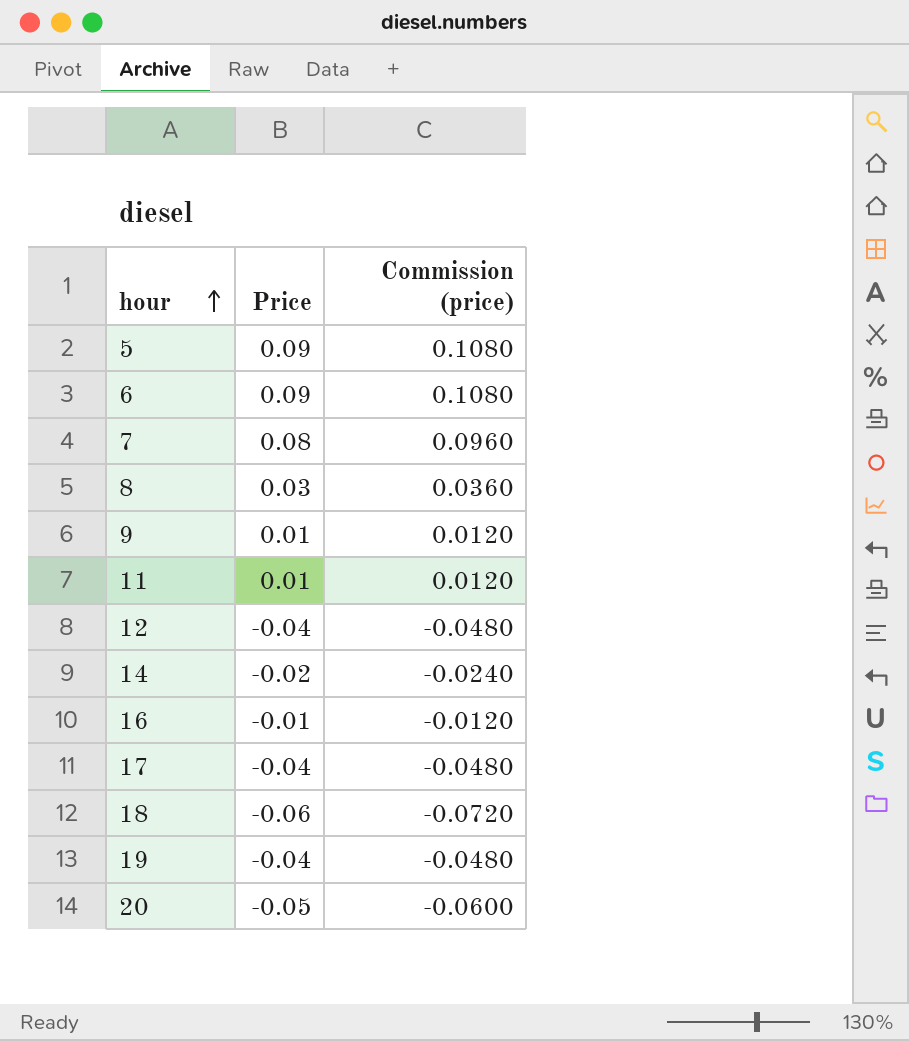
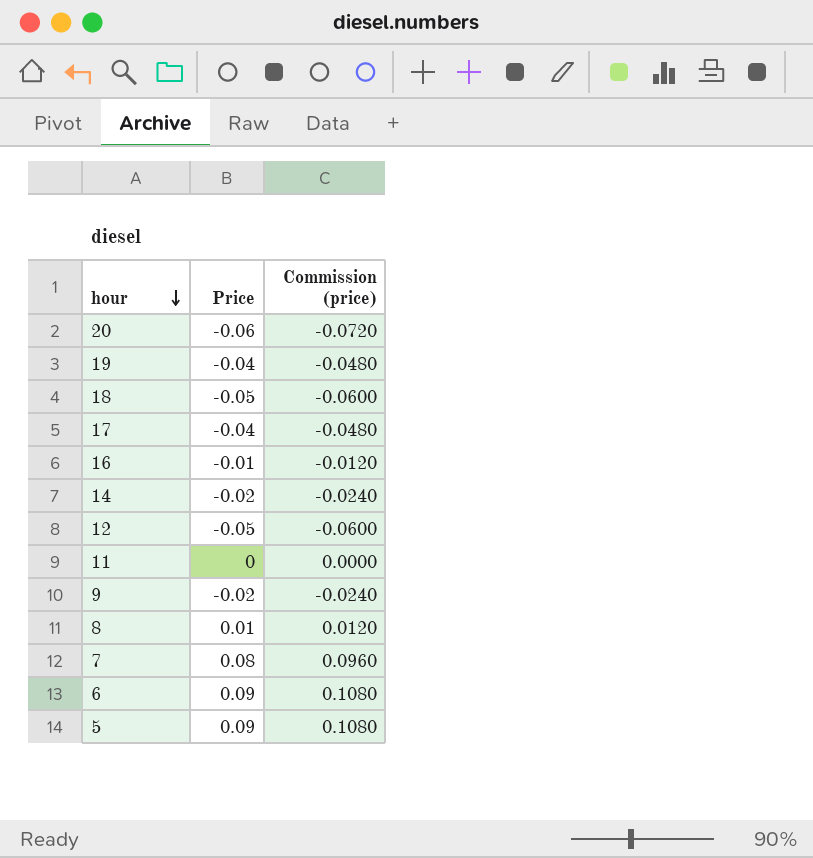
row order: hour ascending -> hour descending
20 | Price: -0.05 -> -0.06
20 | Commission (price): -0.0600 -> -0.0720
18 | Price: -0.06 -> -0.05
18 | Commission (price): -0.0720 -> -0.0600
12 | Price: -0.04 -> -0.05
12 | Commission (price): -0.0480 -> -0.0600
11 | Price: 0.01 -> 0
11 | Commission (price): 0.0120 -> 0.0000
9 | Price: 0.01 -> -0.02
9 | Commission (price): 0.0120 -> -0.0240
8 | Price: 0.03 -> 0.01
8 | Commission (price): 0.0360 -> 0.0120

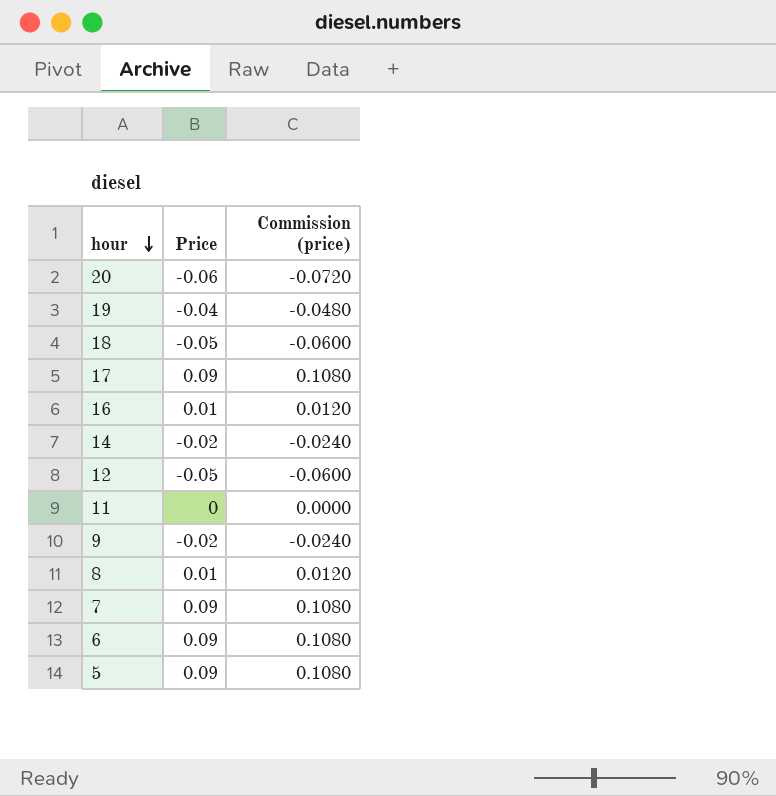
17 | Price: -0.04 -> 0.09
17 | Commission (price): -0.0480 -> 0.1080
16 | Price: -0.01 -> 0.01
16 | Commission (price): -0.0120 -> 0.0120
7 | Price: 0.08 -> 0.09
7 | Commission (price): 0.0960 -> 0.1080

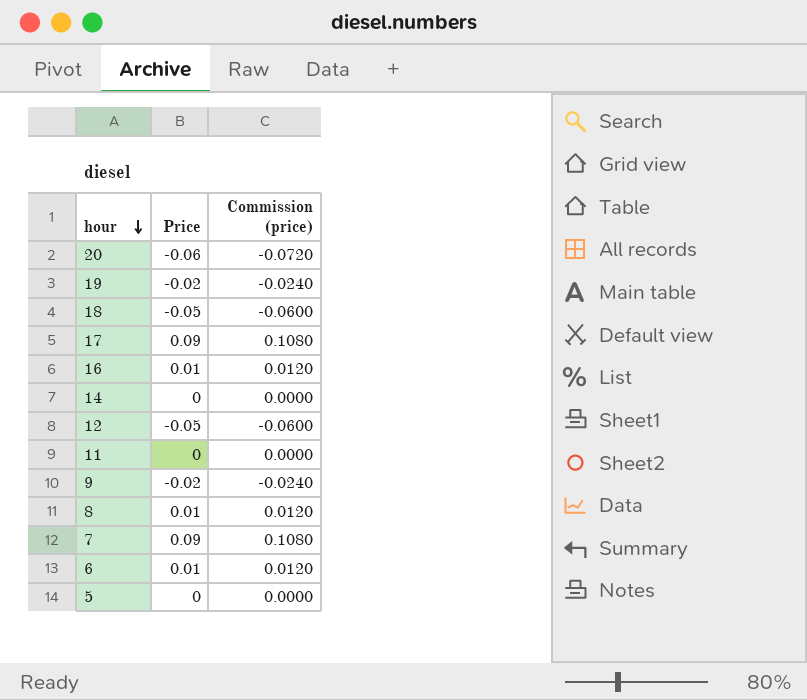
19 | Price: -0.04 -> -0.02
19 | Commission (price): -0.0480 -> -0.0240
14 | Price: -0.02 -> 0
14 | Commission (price): -0.0240 -> 0.0000
6 | Price: 0.09 -> 0.01
6 | Commission (price): 0.1080 -> 0.0120
5 | Price: 0.09 -> 0
5 | Commission (price): 0.1080 -> 0.0000

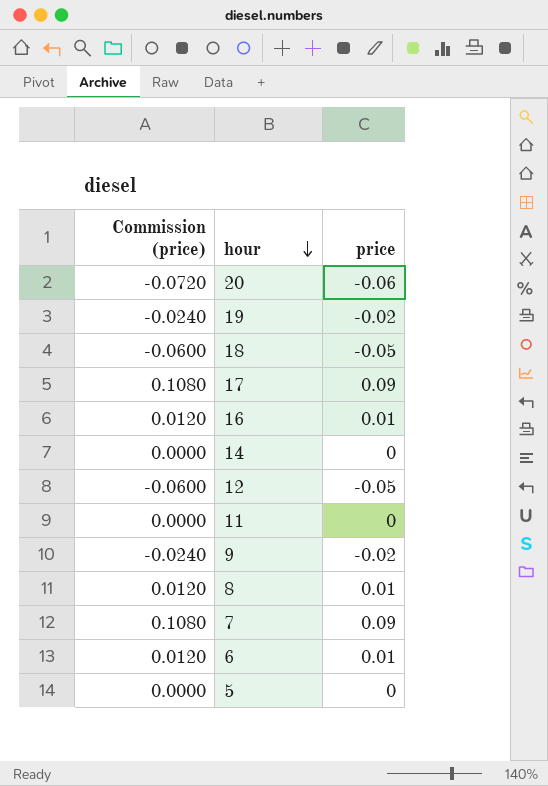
column Commission (price) | position: 3 -> 1
column name: Price -> price

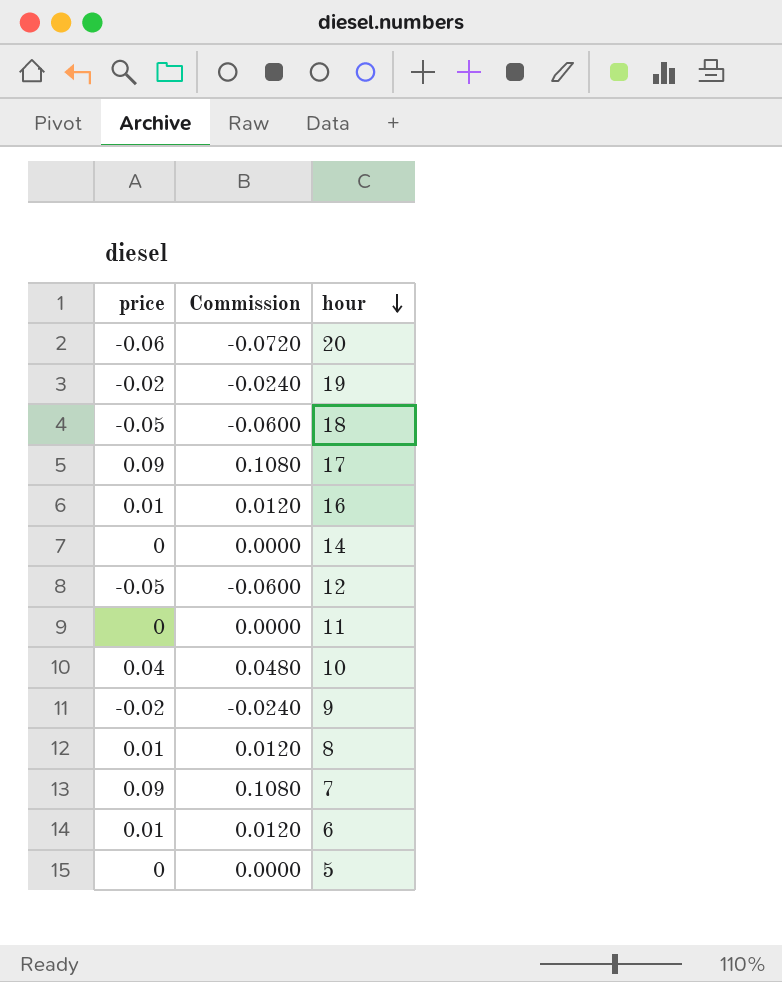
column price | position: 3 -> 1
column name: Commission (price) -> Commission
row 10: none -> 0.04 | 0.0480

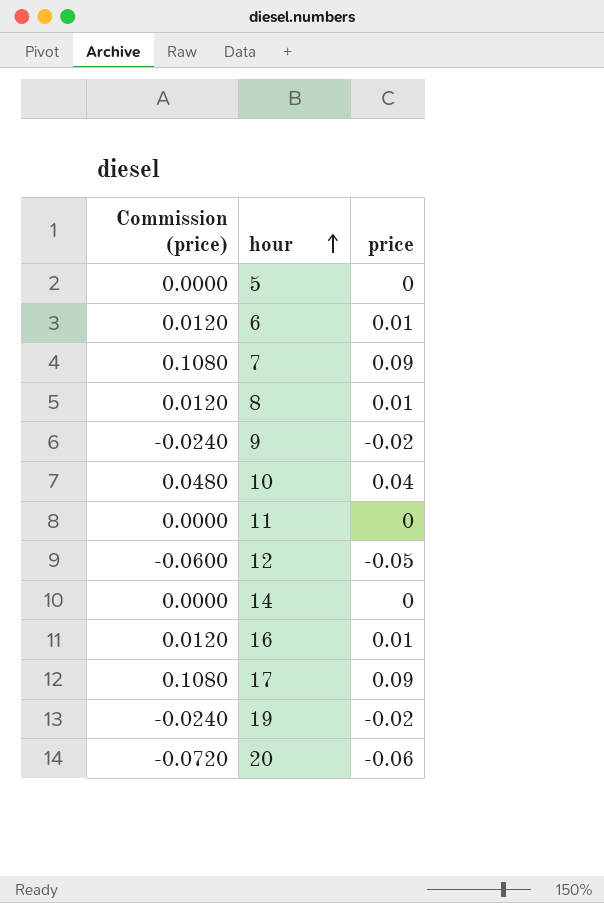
row order: hour descending -> hour ascending
column name: Commission -> Commission (price)
column price | position: 1 -> 3
row 18: -0.05 | -0.0600 -> none

